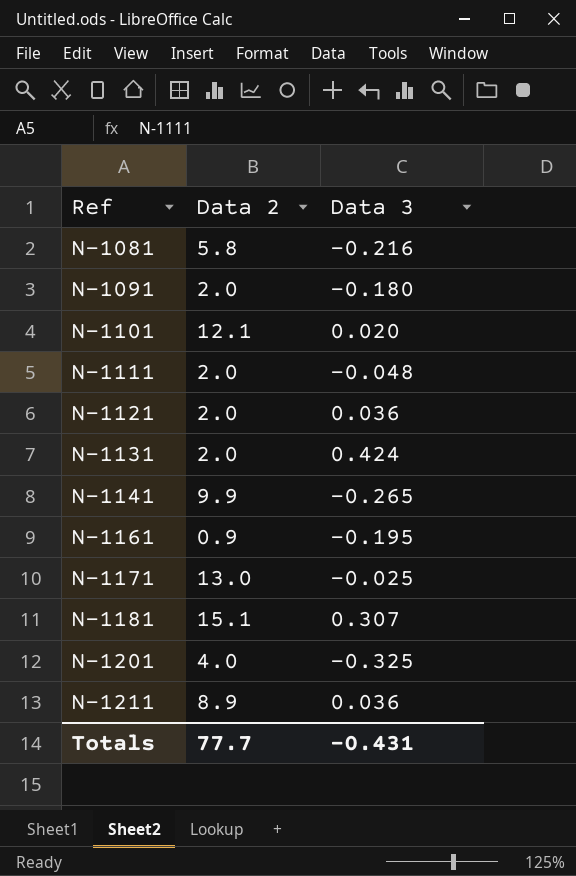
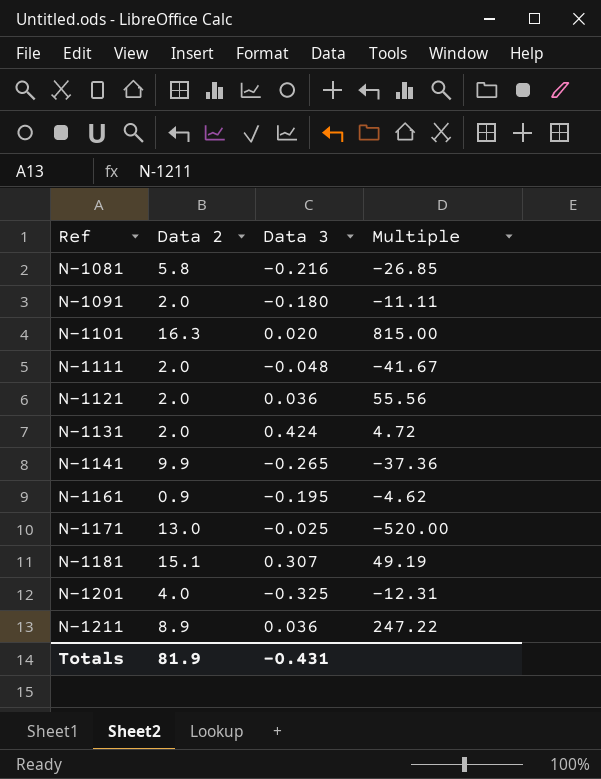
column Multiple | formula: none -> [Data 2] / [Data 3]
N-1101 | Data 2: 12.1 -> 16.3
Totals | Data 2: 77.7 -> 81.9

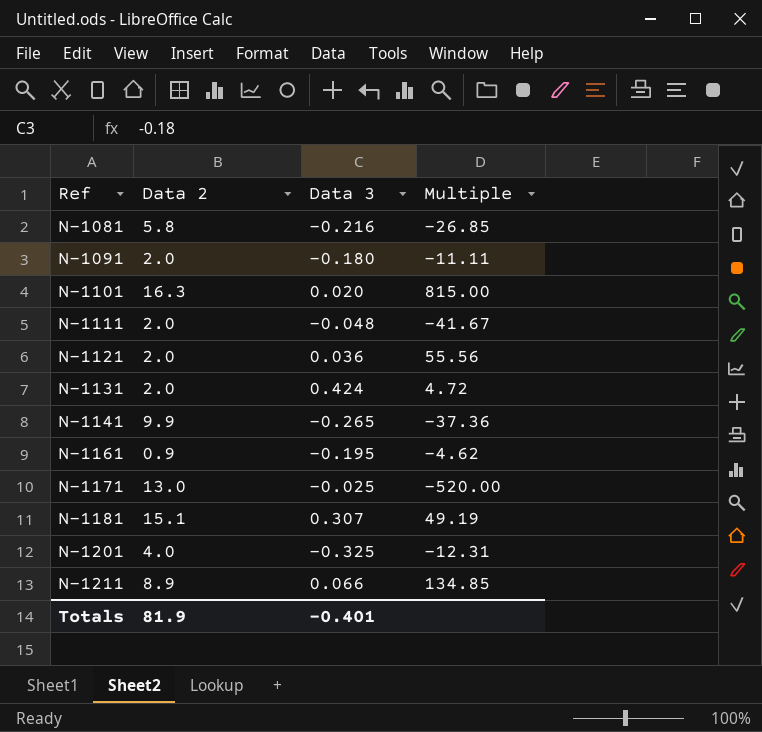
N-1211 | Data 3: 0.036 -> 0.066
N-1211 | Multiple: 247.22 -> 134.85
Totals | Data 3: -0.431 -> -0.401

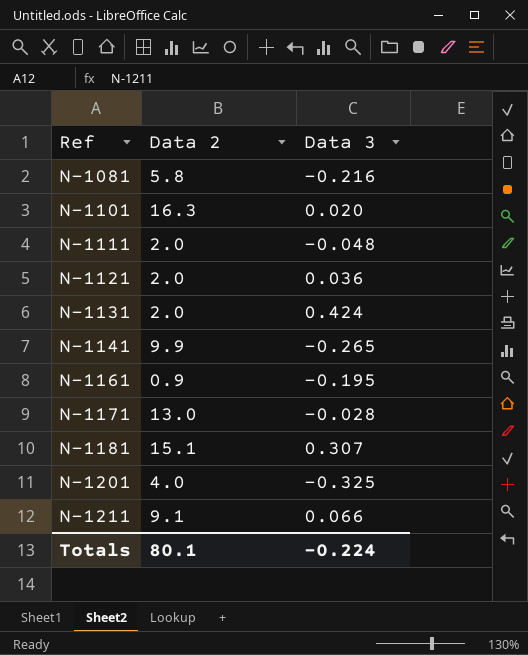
column Multiple | formula: [Data 2] / [Data 3] -> none
row N-1091: 2.0 | -0.180 | -11.11 -> none
N-1171 | Data 3: -0.025 -> -0.028
N-1211 | Data 2: 8.9 -> 9.1
Totals | Data 2: 81.9 -> 80.1
Totals | Data 3: -0.401 -> -0.224

